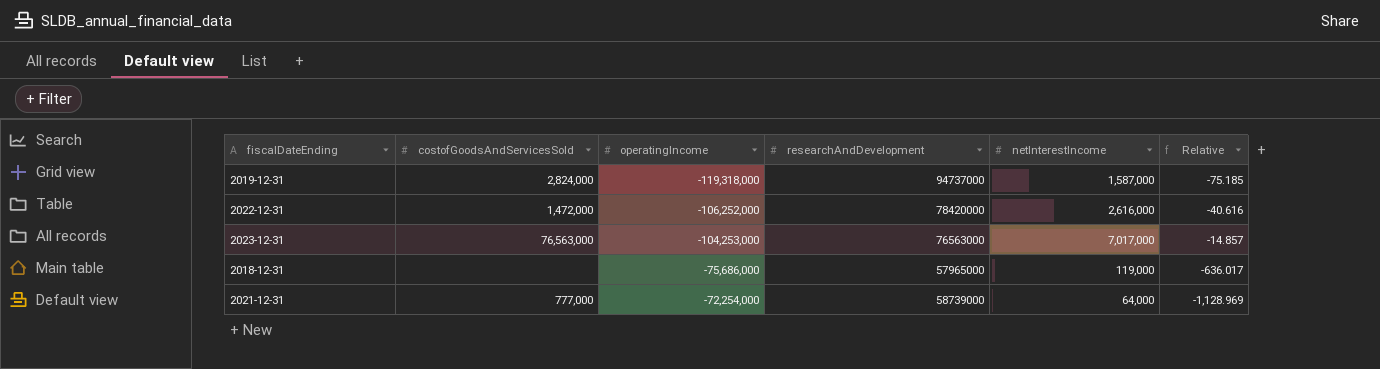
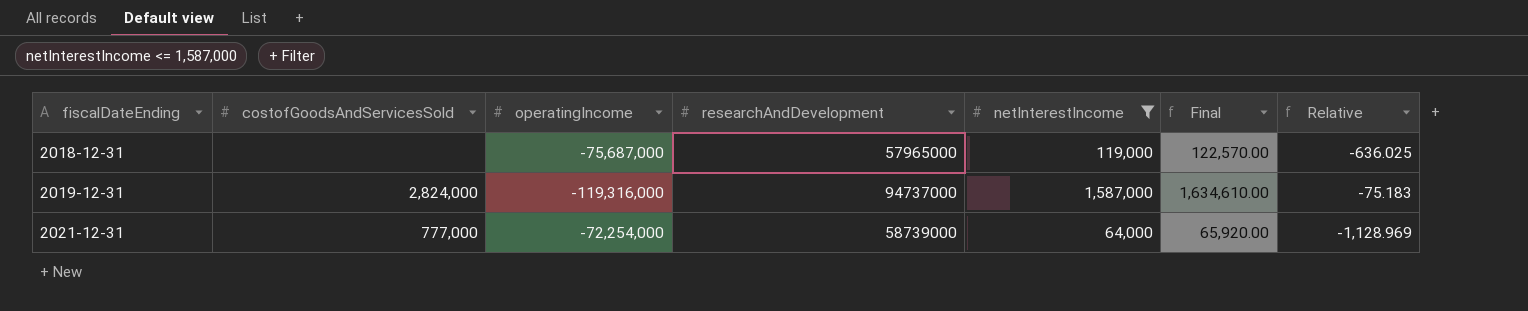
filter: none -> netInterestIncome <= 1,587,000
row order: operatingIncome ascending -> fiscalDateEnding ascending
column Final | formula: none -> [netInterestIncome] * 1.03
2018-12-31 | operatingIncome: -75,686,000 -> -75,687,000
2018-12-31 | Relative: -636.017 -> -636.025
2019-12-31 | operatingIncome: -119,318,000 -> -119,316,000
2019-12-31 | Relative: -75.185 -> -75.183

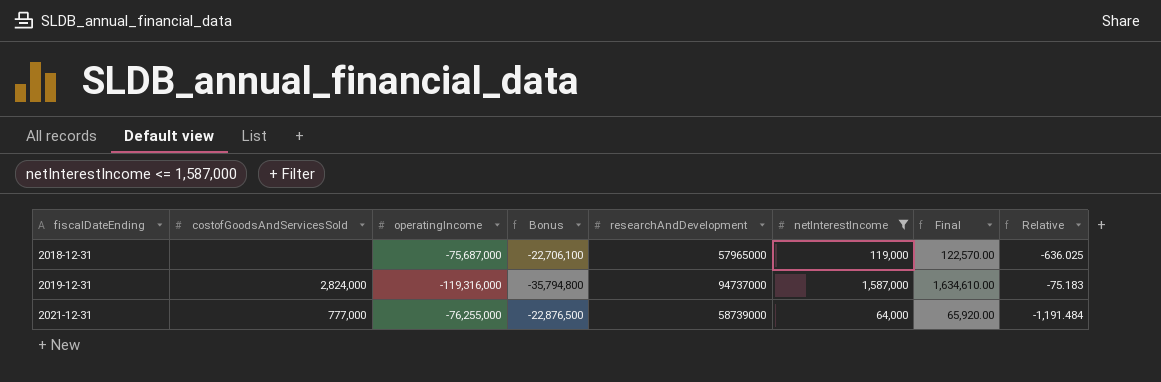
column Bonus | formula: none -> [operatingIncome] * 0.3
2021-12-31 | operatingIncome: -72,254,000 -> -76,255,000
2021-12-31 | Relative: -1,128.969 -> -1,191.484

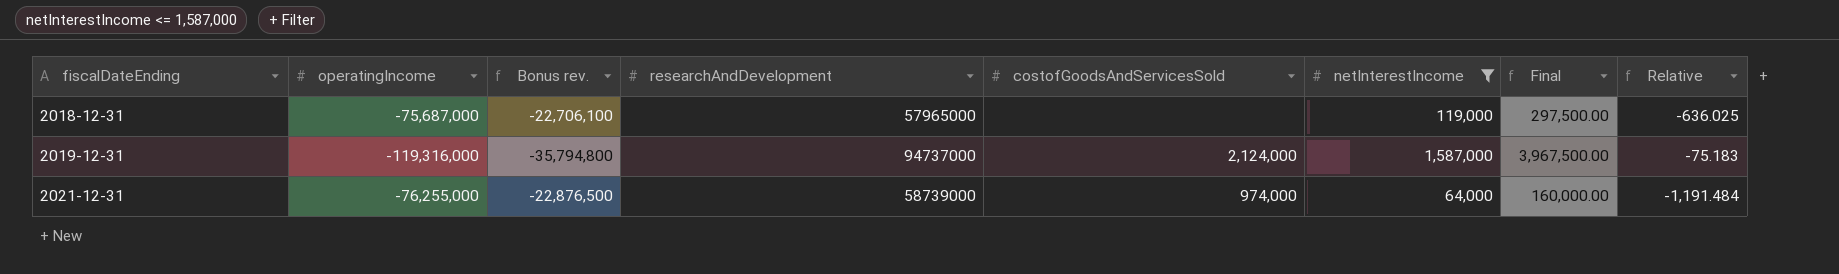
column name: Bonus -> Bonus rev.
column costofGoodsAndServicesSold | position: 2 -> 5
column Final | formula: [netInterestIncome] * 1.03 -> [netInterestIncome] * 2.5
2019-12-31 | costofGoodsAndServicesSold: 2,824,000 -> 2,124,000
2021-12-31 | costofGoodsAndServicesSold: 777,000 -> 974,000

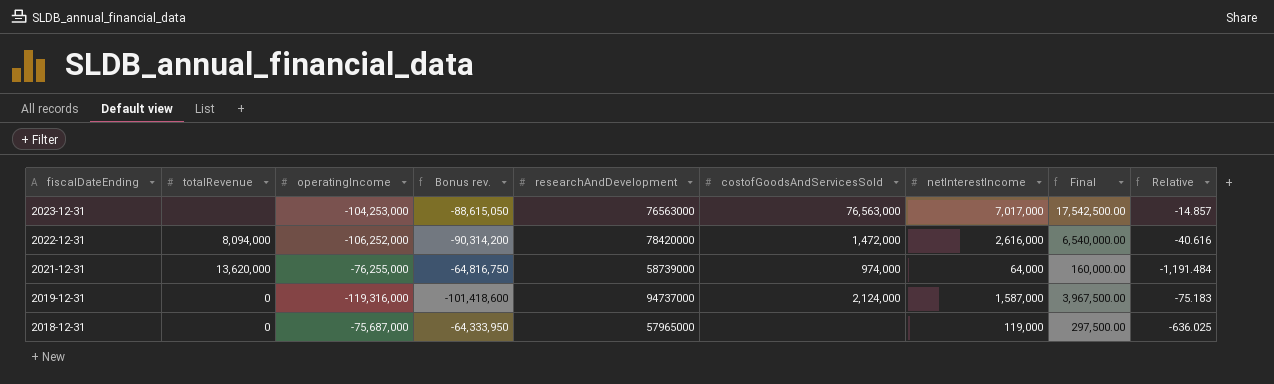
filter: netInterestIncome <= 1,587,000 -> none
row order: fiscalDateEnding ascending -> fiscalDateEnding descending
column totalRevenue | position: none -> 2
column Bonus rev. | formula: [operatingIncome] * 0.3 -> [operatingIncome] * 0.85

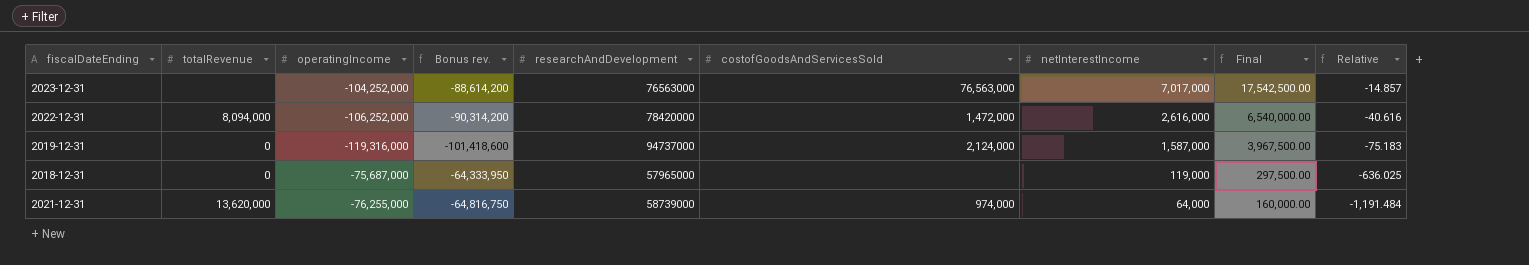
row order: fiscalDateEnding descending -> netInterestIncome descending
2023-12-31 | operatingIncome: -104,253,000 -> -104,252,000
2023-12-31 | Bonus rev.: -88,615,050 -> -88,614,200

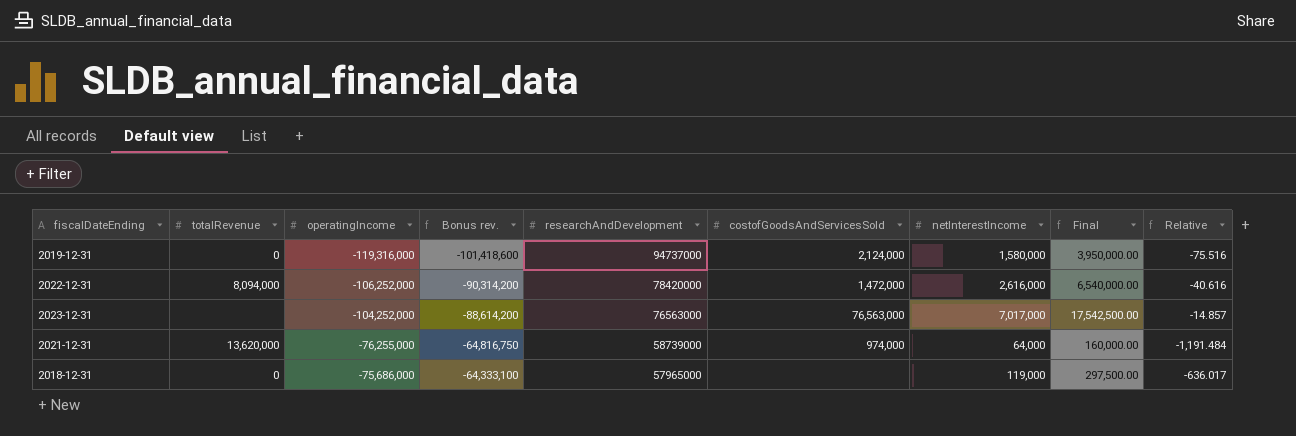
row order: netInterestIncome descending -> operatingIncome ascending
2019-12-31 | netInterestIncome: 1,587,000 -> 1,580,000
2019-12-31 | Final: 3,967,500.00 -> 3,950,000.00
2019-12-31 | Relative: -75.183 -> -75.516
2018-12-31 | operatingIncome: -75,687,000 -> -75,686,000
2018-12-31 | Bonus rev.: -64,333,950 -> -64,333,100
2018-12-31 | Relative: -636.025 -> -636.017

